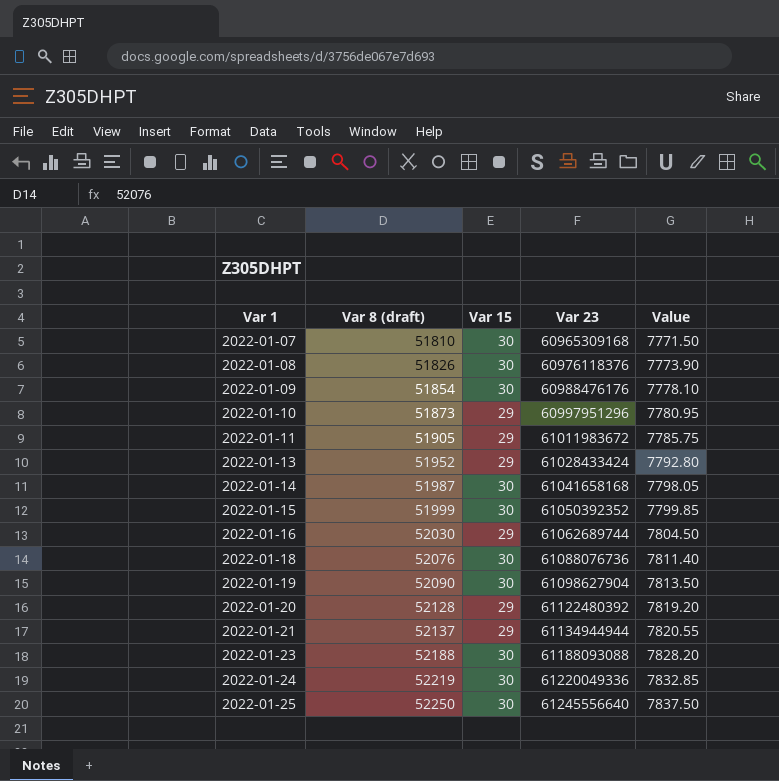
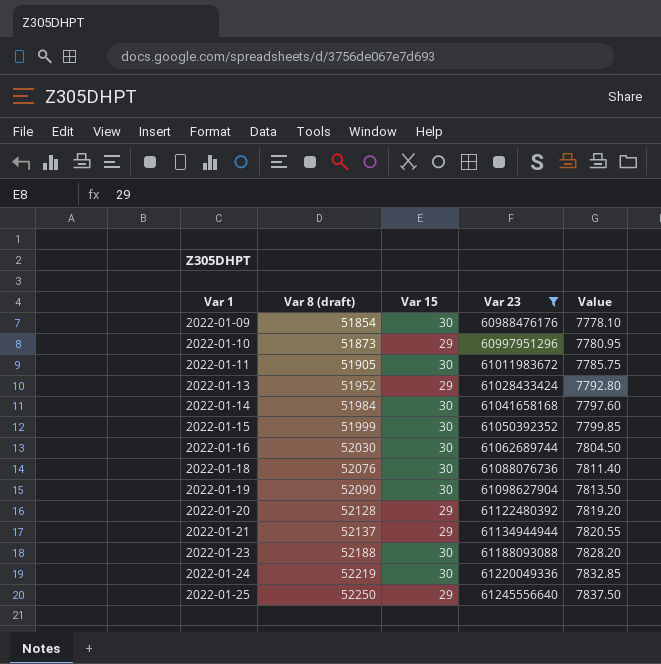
filter: none -> Var 23 >= 60988476176
2022-01-11 | Var 15: 29 -> 30
2022-01-14 | Var 8 (draft): 51987 -> 51984
2022-01-14 | Value: 7798.05 -> 7797.60
2022-01-16 | Var 15: 29 -> 30
2022-01-25 | Var 15: 30 -> 29

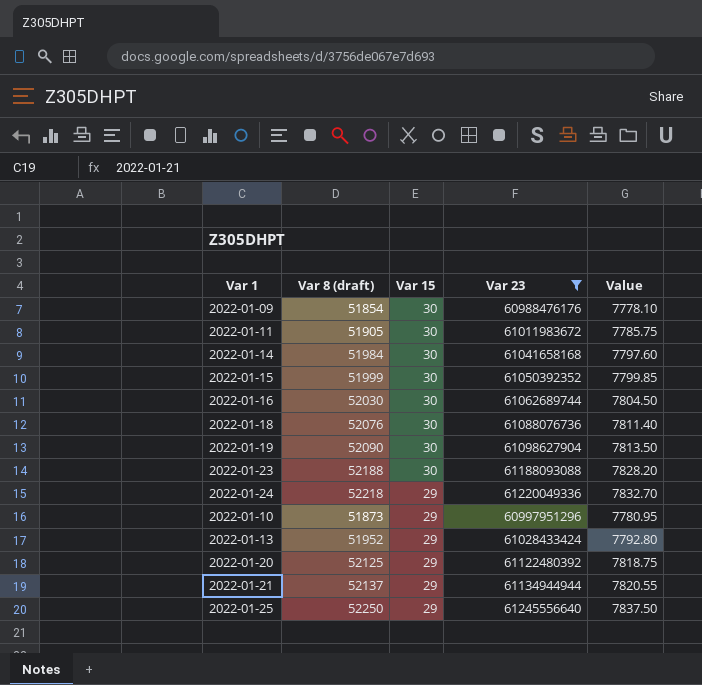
row order: Var 1 ascending -> Var 15 descending
2022-01-24 | Var 8 (draft): 52219 -> 52218
2022-01-24 | Var 15: 30 -> 29
2022-01-24 | Value: 7832.85 -> 7832.70
2022-01-20 | Var 8 (draft): 52128 -> 52125
2022-01-20 | Value: 7819.20 -> 7818.75

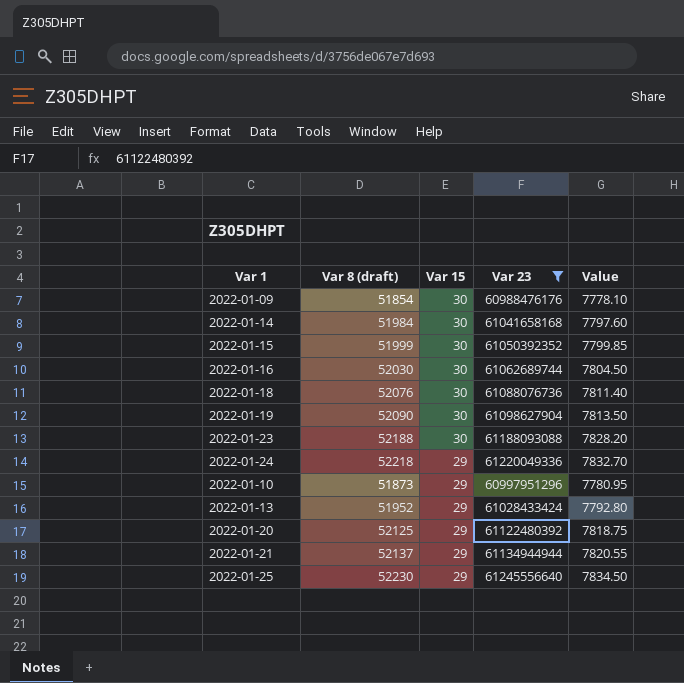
row 2022-01-11: 51905 | 30 | 61011983672 | 7785.75 -> none
2022-01-25 | Var 8 (draft): 52250 -> 52230
2022-01-25 | Value: 7837.50 -> 7834.50

